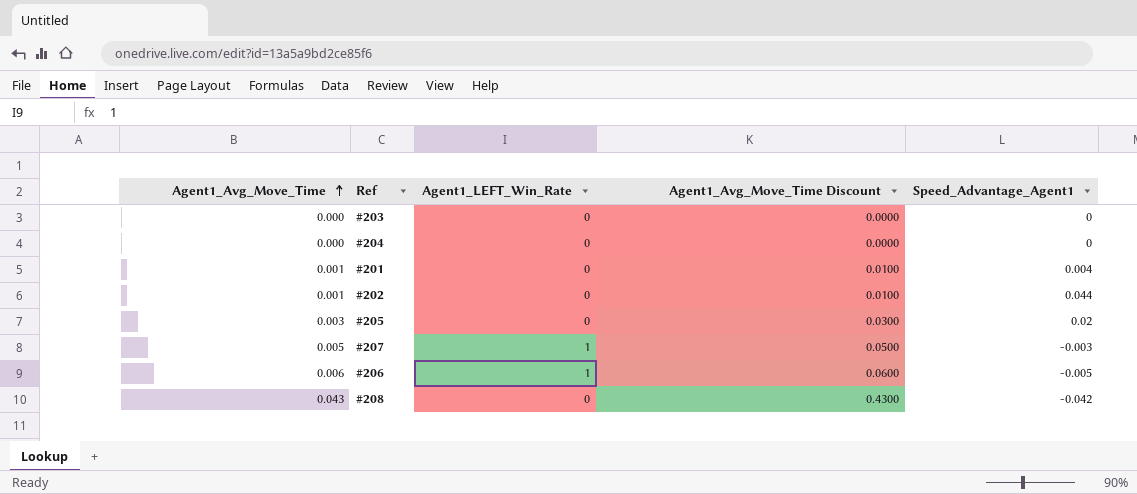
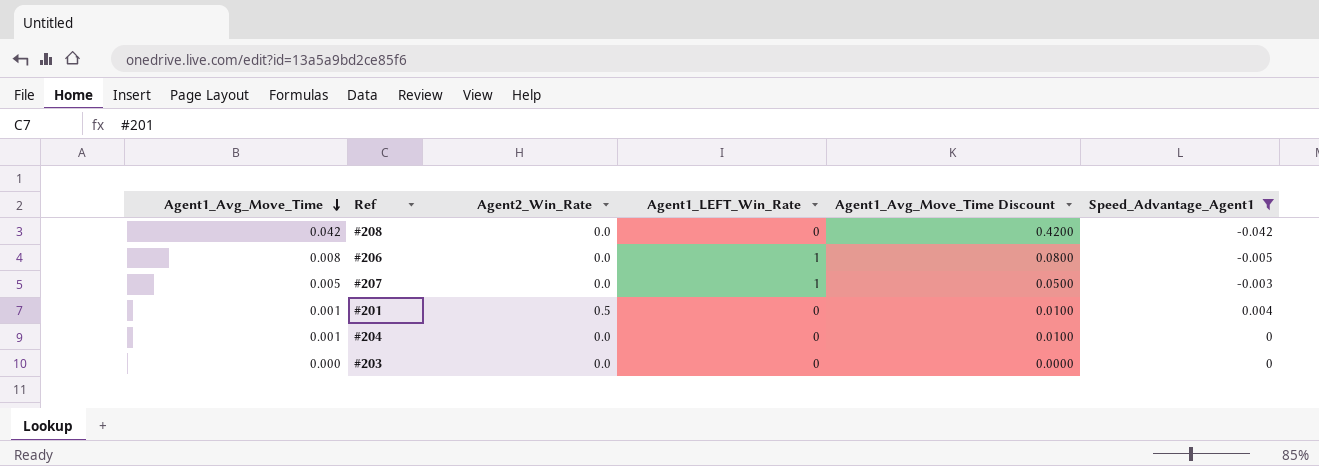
filter: none -> Speed_Advantage_Agent1 <= 0.004
row order: Agent1_Avg_Move_Time ascending -> Agent1_Avg_Move_Time descending
column Agent2_Win_Rate | position: none -> 3
#208 | Agent1_Avg_Move_Time: 0.043 -> 0.042
#208 | Agent1_Avg_Move_Time Discount: 0.4300 -> 0.4200
#206 | Agent1_Avg_Move_Time: 0.006 -> 0.008
#206 | Agent1_Avg_Move_Time Discount: 0.0600 -> 0.0800
#204 | Agent1_Avg_Move_Time: 0.000 -> 0.001
#204 | Agent1_Avg_Move_Time Discount: 0.0000 -> 0.0100

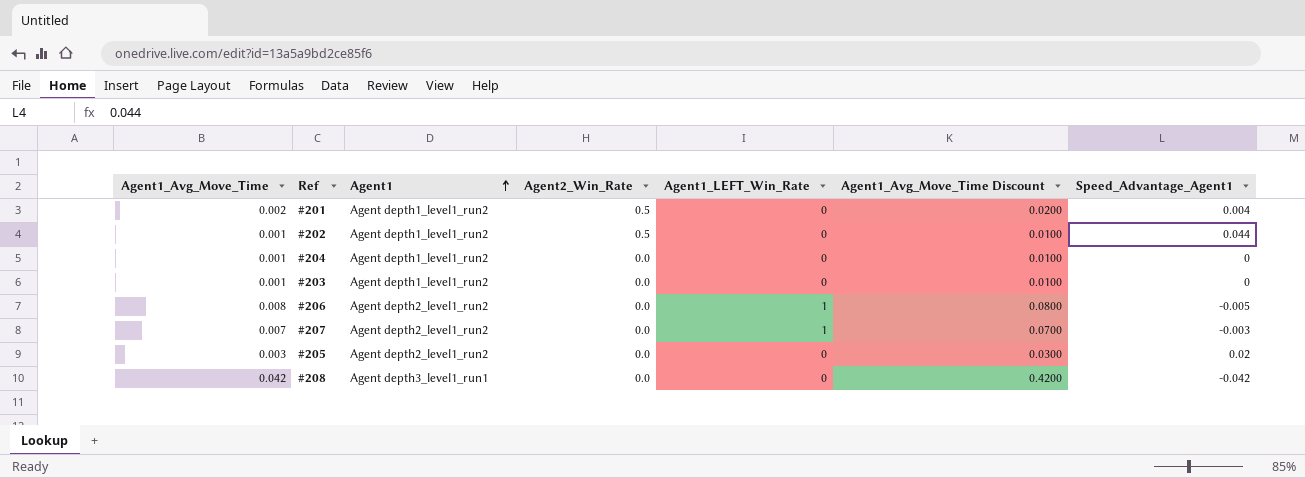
filter: Speed_Advantage_Agent1 <= 0.004 -> none
row order: Agent1_Avg_Move_Time descending -> Agent1 ascending
column Agent1 | position: none -> 3
#201 | Agent1_Avg_Move_Time: 0.001 -> 0.002
#201 | Agent1_Avg_Move_Time Discount: 0.0100 -> 0.0200
#203 | Agent1_Avg_Move_Time: 0.000 -> 0.001
#203 | Agent1_Avg_Move_Time Discount: 0.0000 -> 0.0100
#207 | Agent1_Avg_Move_Time: 0.005 -> 0.007
#207 | Agent1_Avg_Move_Time Discount: 0.0500 -> 0.0700

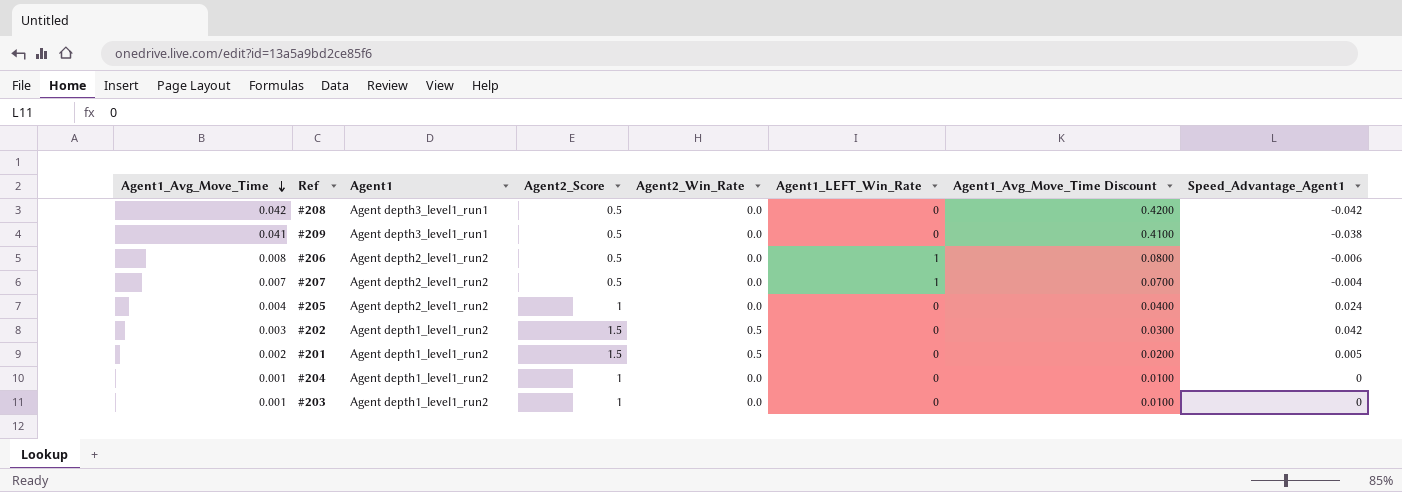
row order: Agent1 ascending -> Agent1_Avg_Move_Time descending
column Agent2_Score | position: none -> 4
row #209: none -> 0.041 | Agent depth3_level1_run1 | 0.5 | 0.0 | 0 | 0.4100 | -0.038
#206 | Speed_Advantage_Agent1: -0.005 -> -0.006
#207 | Speed_Advantage_Agent1: -0.003 -> -0.004
#205 | Agent1_Avg_Move_Time: 0.003 -> 0.004
#205 | Agent1_Avg_Move_Time Discount: 0.0300 -> 0.0400
#205 | Speed_Advantage_Agent1: 0.02 -> 0.024
#202 | Agent1_Avg_Move_Time: 0.001 -> 0.003
#202 | Agent1_Avg_Move_Time Discount: 0.0100 -> 0.0300
#202 | Speed_Advantage_Agent1: 0.044 -> 0.042
#201 | Speed_Advantage_Agent1: 0.004 -> 0.005

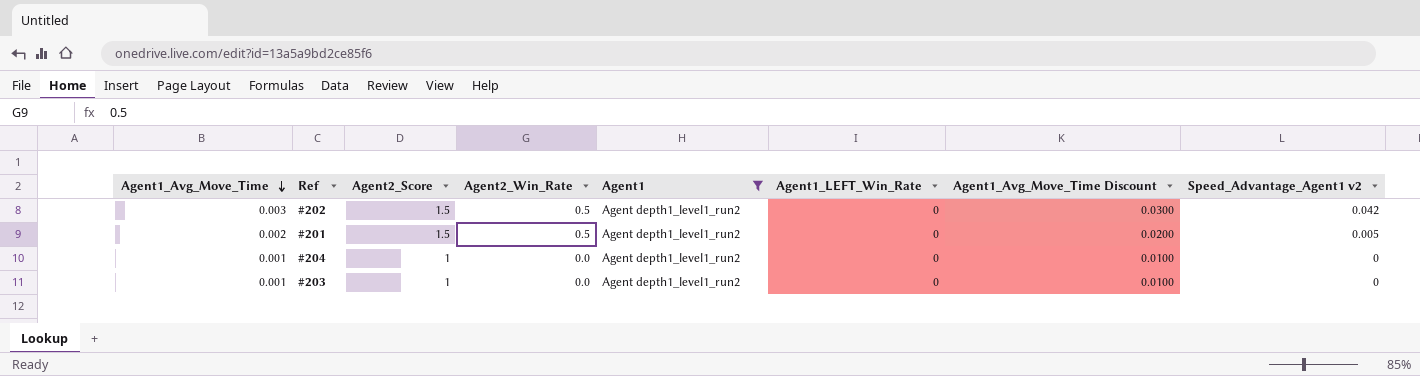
filter: none -> Agent1 = Agent depth1_level1_run2
column Agent1 | position: 3 -> 5
column name: Speed_Advantage_Agent1 -> Speed_Advantage_Agent1 v2

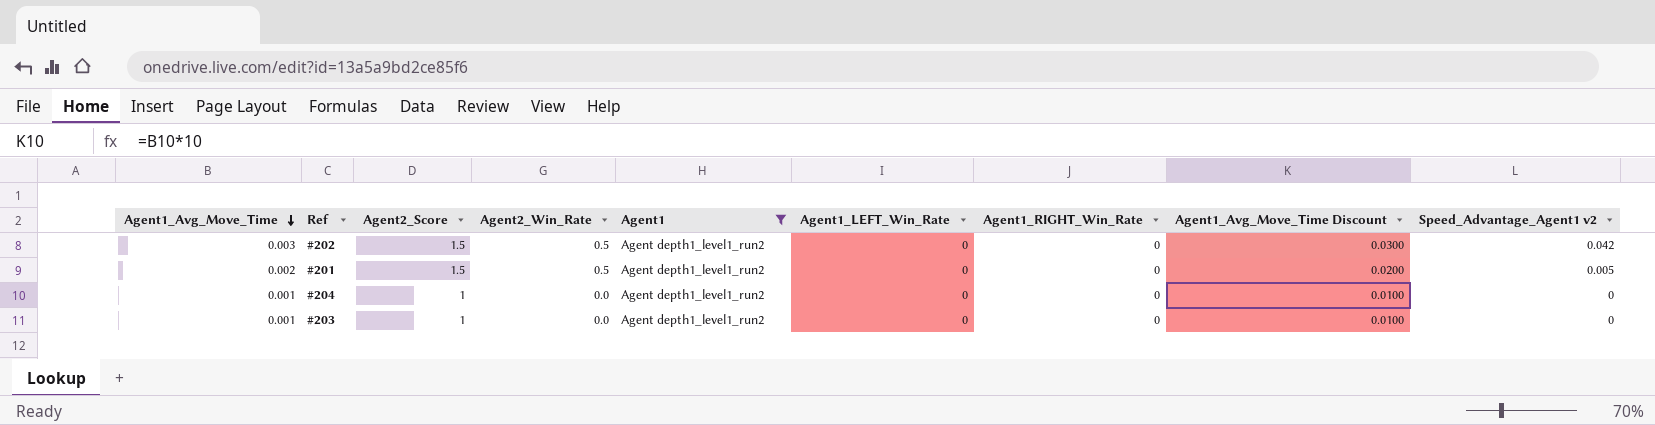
column Agent1_RIGHT_Win_Rate | position: none -> 7

